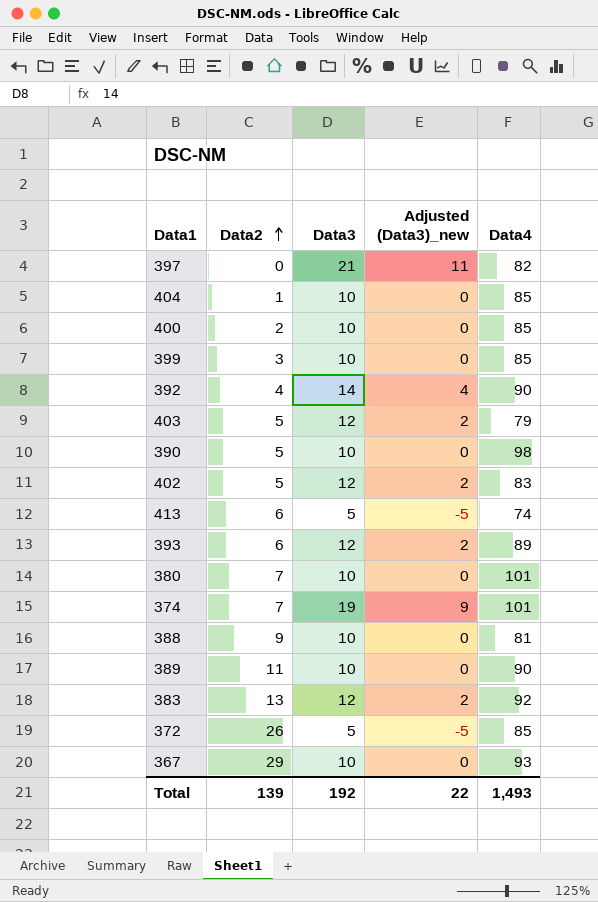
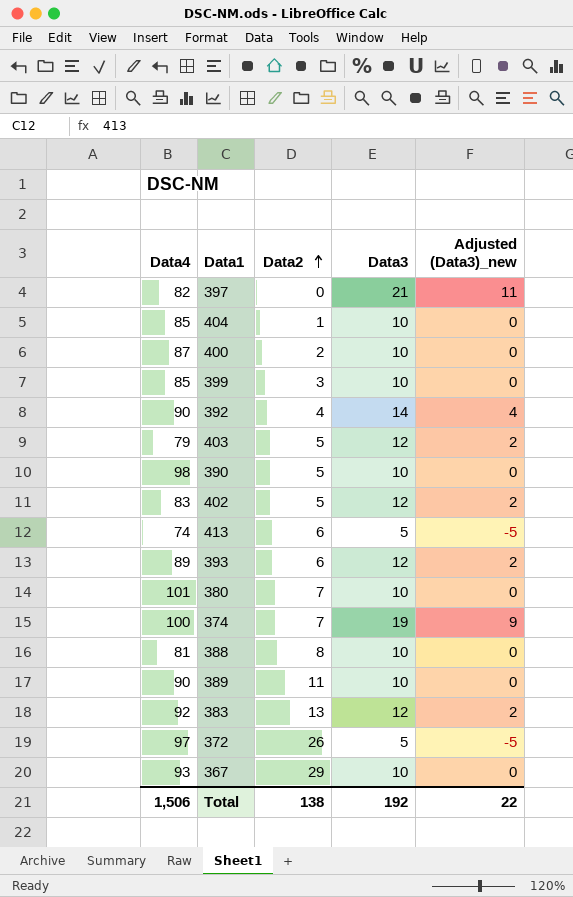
column Data4 | position: 5 -> 1
400 | Data4: 85 -> 87
374 | Data4: 101 -> 100
388 | Data2: 9 -> 8
372 | Data4: 85 -> 97
Total | Data4: 1,493 -> 1,506
Total | Data2: 139 -> 138

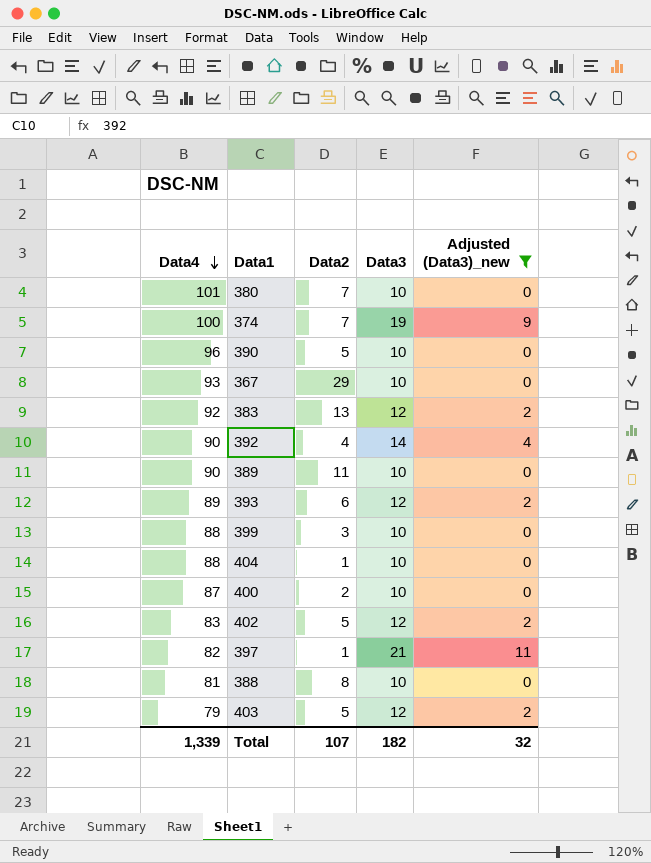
filter: none -> Adjusted (Data3)_new != -5
row order: Data2 ascending -> Data4 descending
390 | Data4: 98 -> 96
399 | Data4: 85 -> 88
404 | Data4: 85 -> 88
397 | Data2: 0 -> 1
Total | Data4: 1,506 -> 1,339
Total | Data2: 138 -> 107
Total | Data3: 192 -> 182
Total | Adjusted (Data3)_new: 22 -> 32

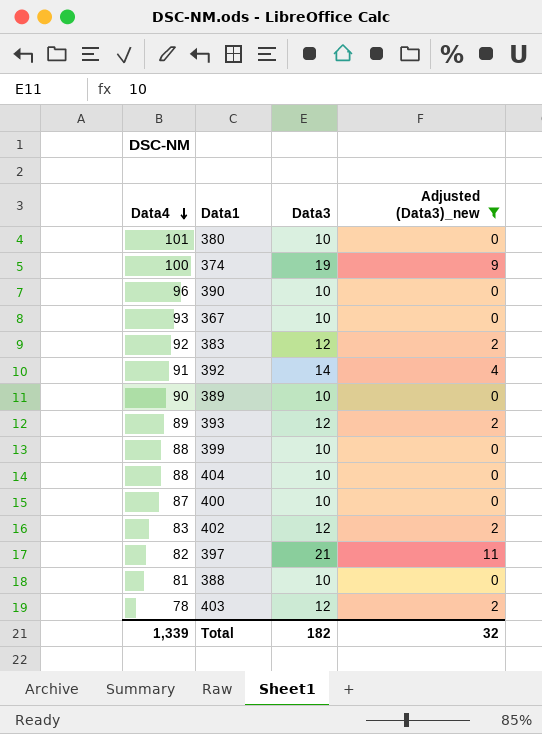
column Data2 | position: 3 -> none
392 | Data4: 90 -> 91
403 | Data4: 79 -> 78

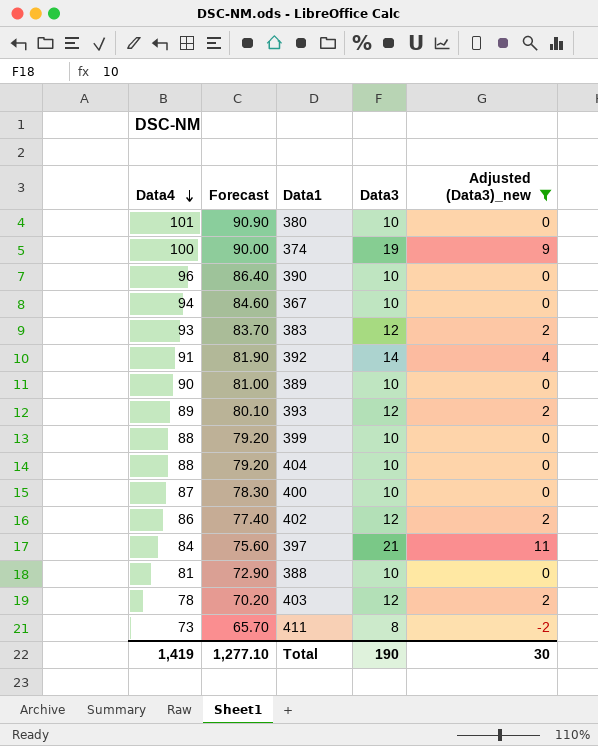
column Forecast | formula: none -> [Data4] * 0.9
367 | Data4: 93 -> 94
383 | Data4: 92 -> 93
402 | Data4: 83 -> 86
397 | Data4: 82 -> 84
row 411: none -> 73 | 65.70 | 8 | -2
Total | Data4: 1,339 -> 1,419
Total | Data3: 182 -> 190
Total | Adjusted (Data3)_new: 32 -> 30

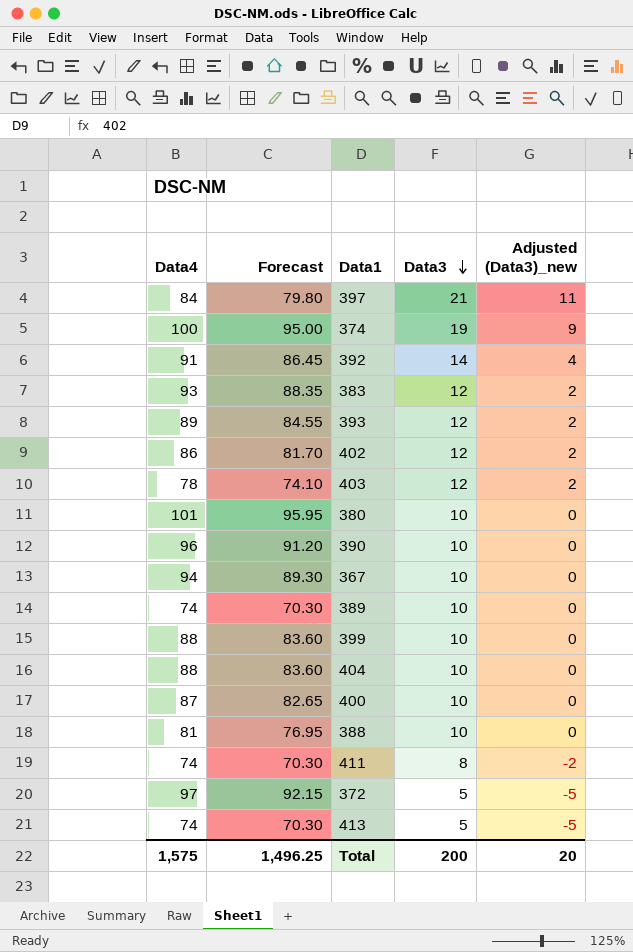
filter: Adjusted (Data3)_new != -5 -> none
row order: Data4 descending -> Data3 descending
column Forecast | formula: [Data4] * 0.9 -> [Data4] * 0.95
389 | Data4: 90 -> 74
411 | Data4: 73 -> 74
Total | Data4: 1,419 -> 1,575
Total | Forecast: 1,277.10 -> 1,496.25
Total | Data3: 190 -> 200
Total | Adjusted (Data3)_new: 30 -> 20

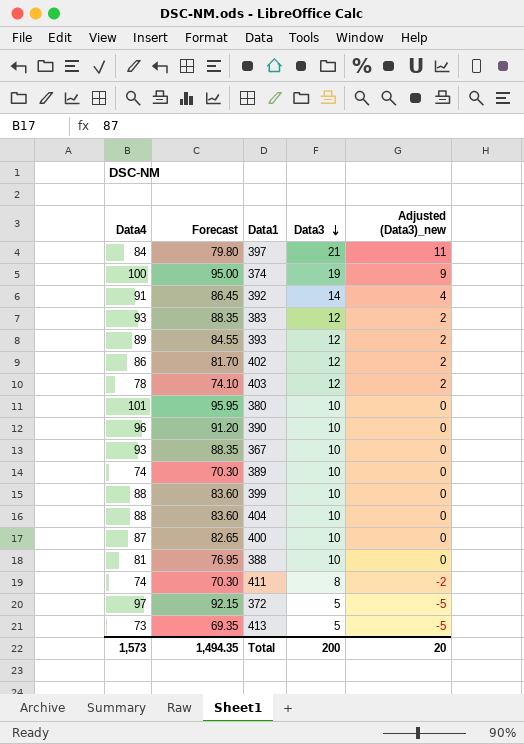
367 | Data4: 94 -> 93
367 | Forecast: 89.30 -> 88.35
413 | Data4: 74 -> 73
413 | Forecast: 70.30 -> 69.35
Total | Data4: 1,575 -> 1,573
Total | Forecast: 1,496.25 -> 1,494.35

